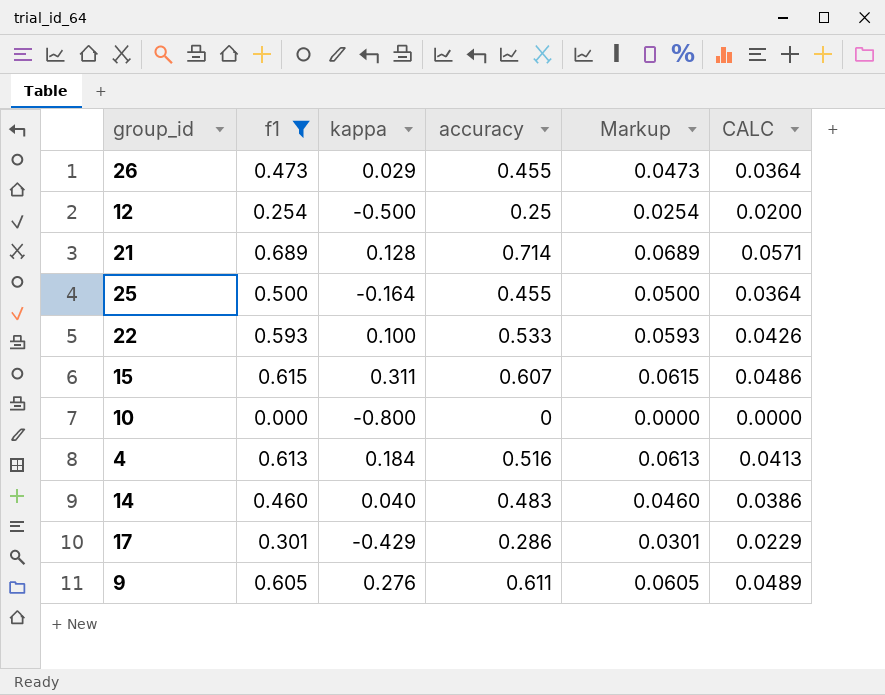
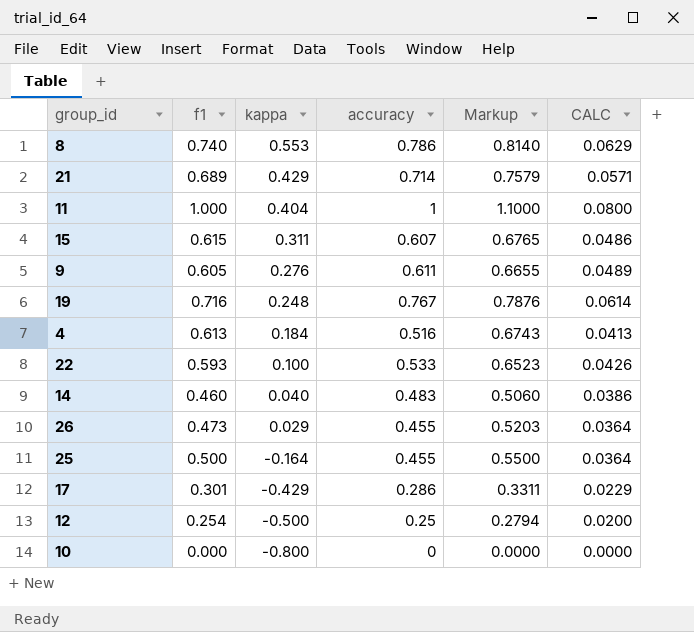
filter: f1 <= 0.689 -> none
row order: none -> kappa descending
column Markup | formula: [f1] * 0.1 -> [f1] * 1.1
21 | kappa: 0.128 -> 0.429

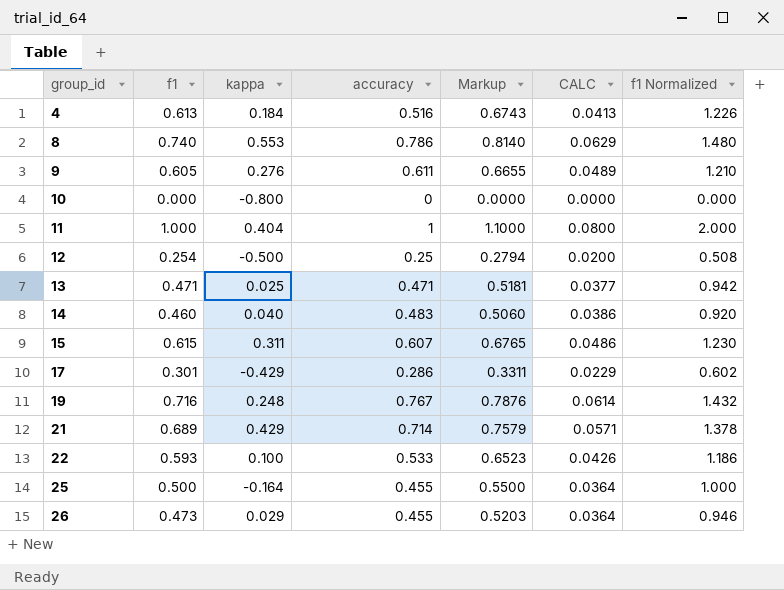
row order: kappa descending -> group_id ascending
column f1 Normalized | formula: none -> [f1] * 2
row 13: none -> 0.471 | 0.025 | 0.471 | 0.5181 | 0.0377 | 0.942

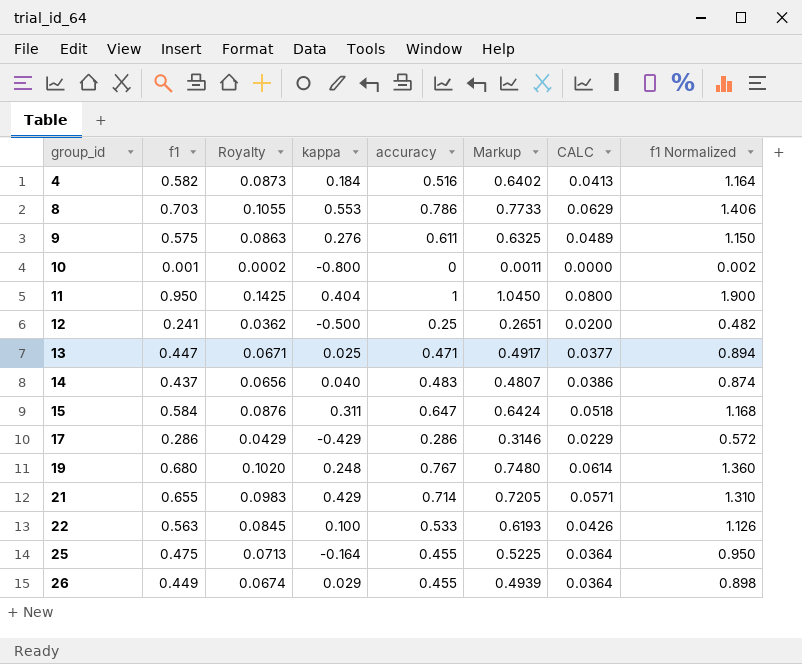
column Royalty | formula: none -> [f1] * 0.15
4 | f1: 0.613 -> 0.582
4 | Markup: 0.6743 -> 0.6402
4 | f1 Normalized: 1.226 -> 1.164
8 | f1: 0.740 -> 0.703
8 | Markup: 0.8140 -> 0.7733
8 | f1 Normalized: 1.480 -> 1.406
9 | f1: 0.605 -> 0.575
9 | Markup: 0.6655 -> 0.6325
9 | f1 Normalized: 1.210 -> 1.150
10 | f1: 0.000 -> 0.001
10 | Markup: 0.0000 -> 0.0011
10 | f1 Normalized: 0.000 -> 0.002
11 | f1: 1.000 -> 0.950
11 | Markup: 1.1000 -> 1.0450
11 | f1 Normalized: 2.000 -> 1.900
12 | f1: 0.254 -> 0.241
12 | Markup: 0.2794 -> 0.2651
12 | f1 Normalized: 0.508 -> 0.482
13 | f1: 0.471 -> 0.447
13 | Markup: 0.5181 -> 0.4917
13 | f1 Normalized: 0.942 -> 0.894
14 | f1: 0.460 -> 0.437
14 | Markup: 0.5060 -> 0.4807
14 | f1 Normalized: 0.920 -> 0.874
15 | f1: 0.615 -> 0.584
15 | accuracy: 0.607 -> 0.647
15 | Markup: 0.6765 -> 0.6424
15 | CALC: 0.0486 -> 0.0518
15 | f1 Normalized: 1.230 -> 1.168
17 | f1: 0.301 -> 0.286
17 | Markup: 0.3311 -> 0.3146
17 | f1 Normalized: 0.602 -> 0.572
19 | f1: 0.716 -> 0.680
19 | Markup: 0.7876 -> 0.7480
19 | f1 Normalized: 1.432 -> 1.360
21 | f1: 0.689 -> 0.655
21 | Markup: 0.7579 -> 0.7205
21 | f1 Normalized: 1.378 -> 1.310
22 | f1: 0.593 -> 0.563
22 | Markup: 0.6523 -> 0.6193
22 | f1 Normalized: 1.186 -> 1.126
25 | f1: 0.500 -> 0.475
25 | Markup: 0.5500 -> 0.5225
25 | f1 Normalized: 1.000 -> 0.950
26 | f1: 0.473 -> 0.449
26 | Markup: 0.5203 -> 0.4939
26 | f1 Normalized: 0.946 -> 0.898

